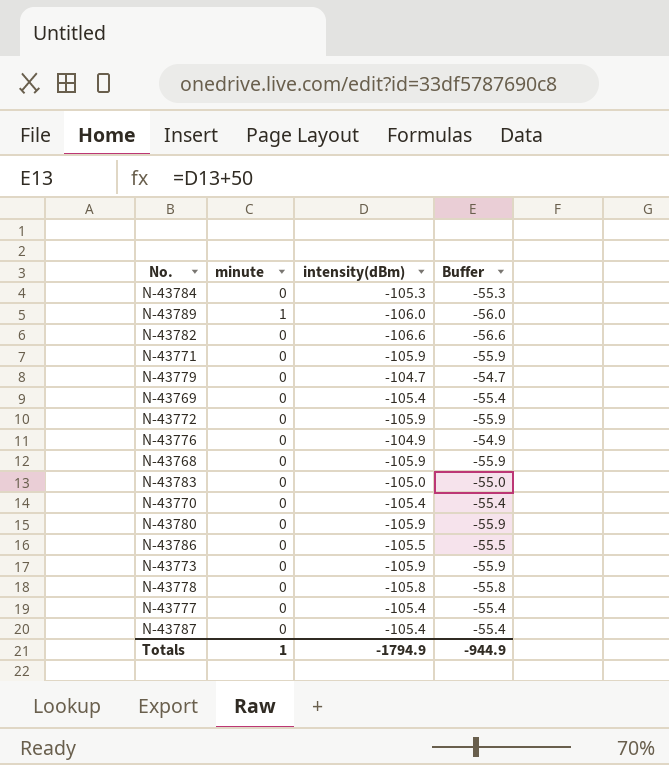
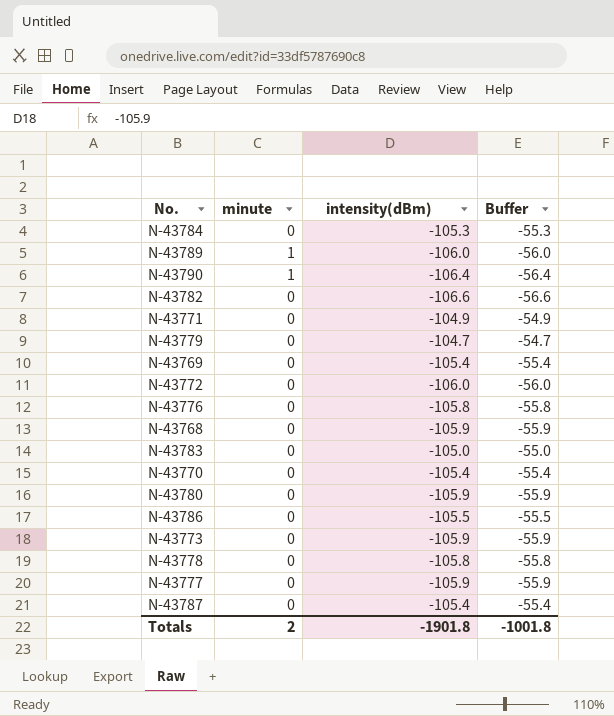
row N-43790: none -> 1 | -106.4 | -56.4
N-43771 | intensity(dBm): -105.9 -> -104.9
N-43771 | Buffer: -55.9 -> -54.9
N-43772 | intensity(dBm): -105.9 -> -106.0
N-43772 | Buffer: -55.9 -> -56.0
N-43776 | intensity(dBm): -104.9 -> -105.8
N-43776 | Buffer: -54.9 -> -55.8
N-43777 | intensity(dBm): -105.4 -> -105.9
N-43777 | Buffer: -55.4 -> -55.9
Totals | minute: 1 -> 2
Totals | intensity(dBm): -1794.9 -> -1901.8
Totals | Buffer: -944.9 -> -1001.8

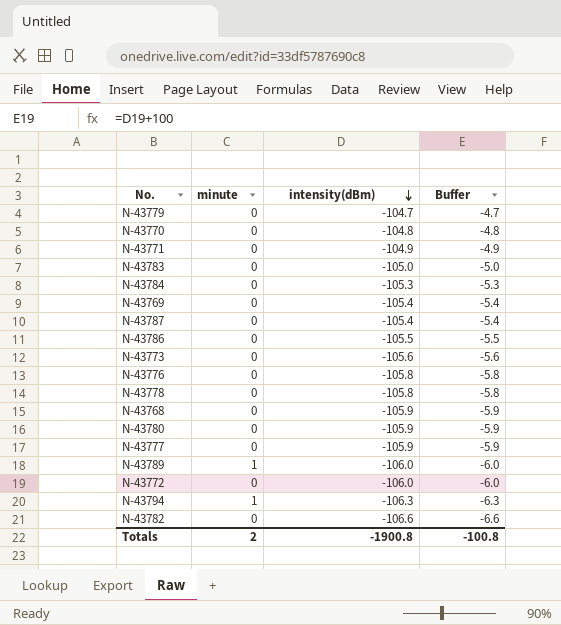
row order: none -> intensity(dBm) descending
column Buffer | formula: [intensity(dBm)] + 50 -> [intensity(dBm)] + 100
row N-43790: 1 | -106.4 | -56.4 -> none
N-43770 | intensity(dBm): -105.4 -> -104.8
N-43773 | intensity(dBm): -105.9 -> -105.6
row N-43794: none -> 1 | -106.3 | -6.3
Totals | intensity(dBm): -1901.8 -> -1900.8
Totals | Buffer: -1001.8 -> -100.8

